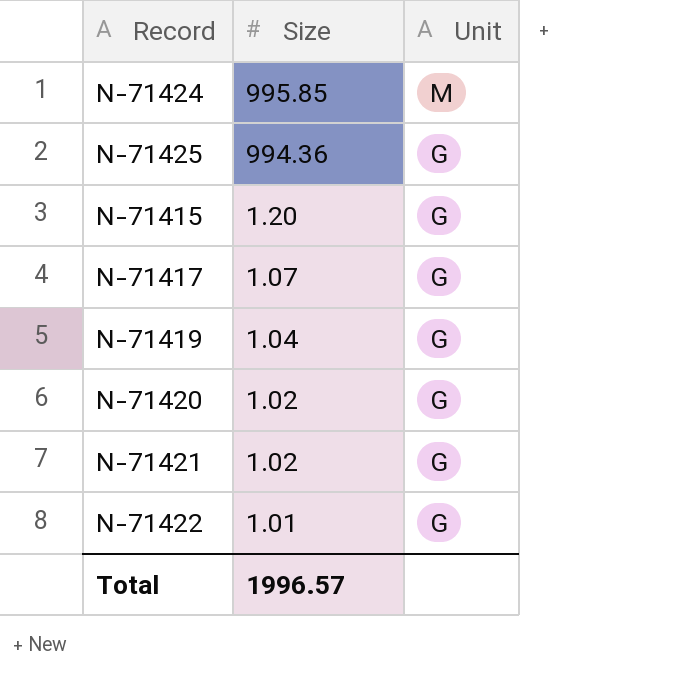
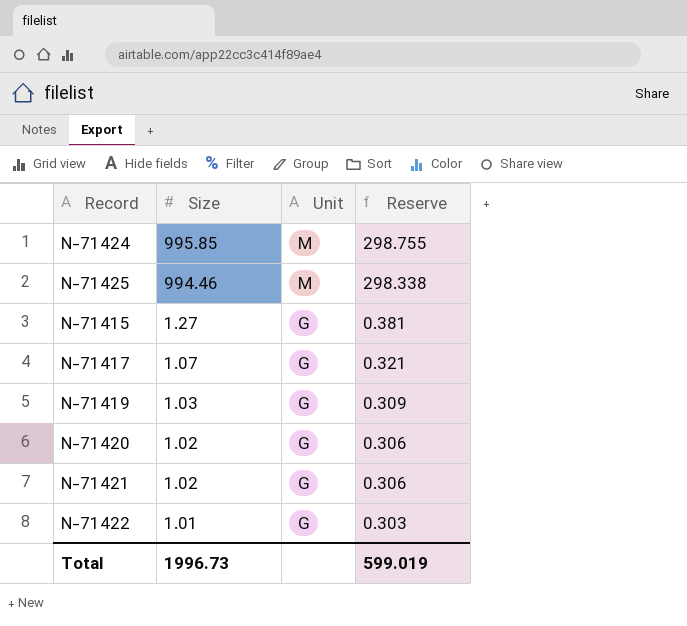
column Reserve | formula: none -> [Size] * 0.3
N-71425 | Size: 994.36 -> 994.46
N-71425 | Unit: G -> M
N-71415 | Size: 1.20 -> 1.27
N-71419 | Size: 1.04 -> 1.03
Total | Size: 1996.57 -> 1996.73

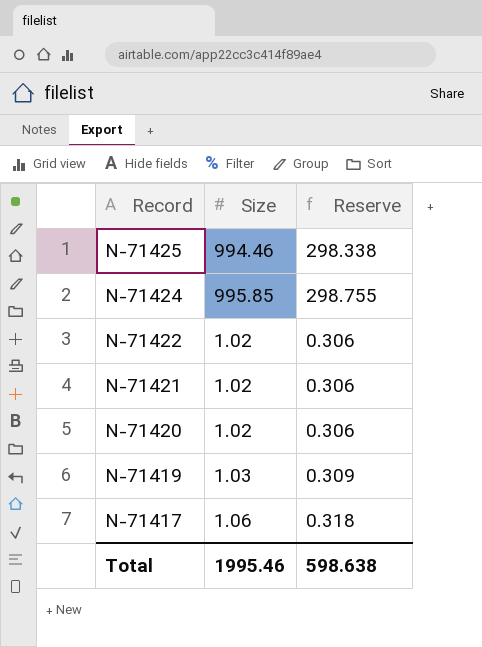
row order: Size descending -> Record descending
column Unit | position: 3 -> none
row N-71415: 1.27 | G | 0.381 -> none
N-71422 | Size: 1.01 -> 1.02
N-71422 | Reserve: 0.303 -> 0.306
N-71417 | Size: 1.07 -> 1.06
N-71417 | Reserve: 0.321 -> 0.318
Total | Size: 1996.73 -> 1995.46
Total | Reserve: 599.019 -> 598.638

